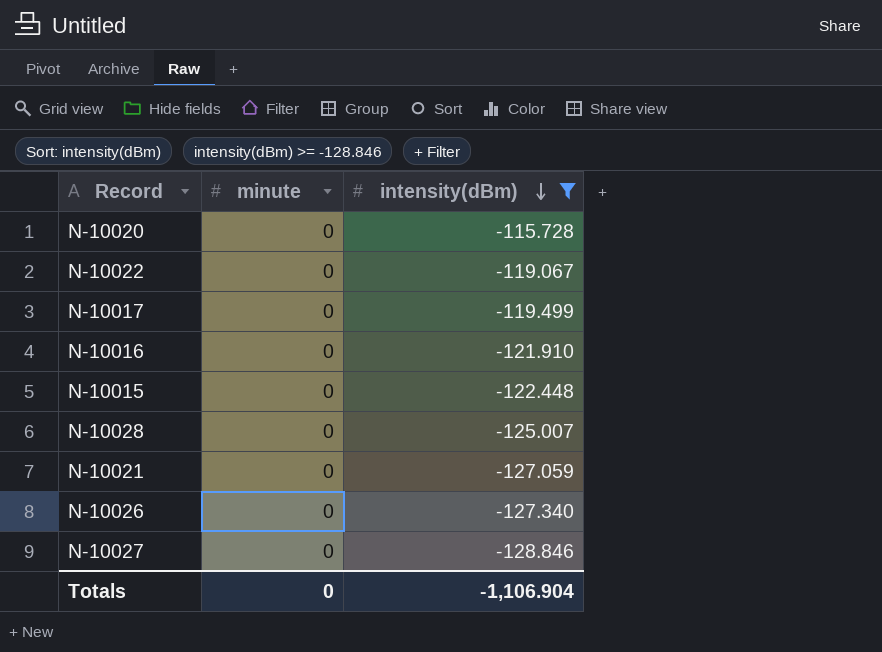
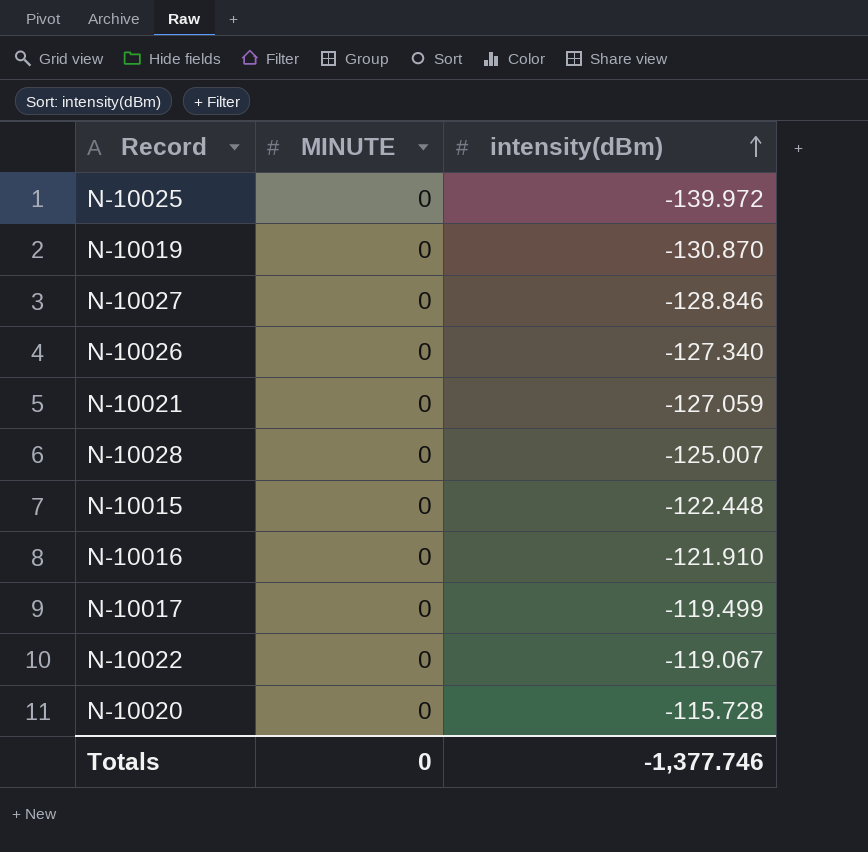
filter: intensity(dBm) >= -128.846 -> none
row order: intensity(dBm) descending -> intensity(dBm) ascending
column name: minute -> MINUTE
Totals | intensity(dBm): -1,106.904 -> -1,377.746

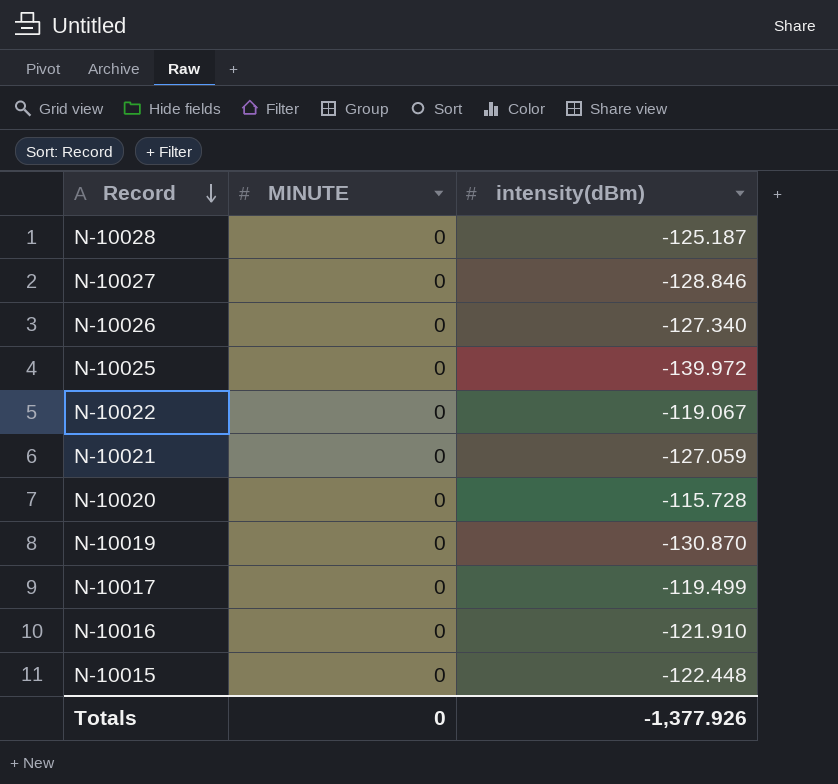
row order: intensity(dBm) ascending -> Record descending
N-10028 | intensity(dBm): -125.007 -> -125.187
Totals | intensity(dBm): -1,377.746 -> -1,377.926

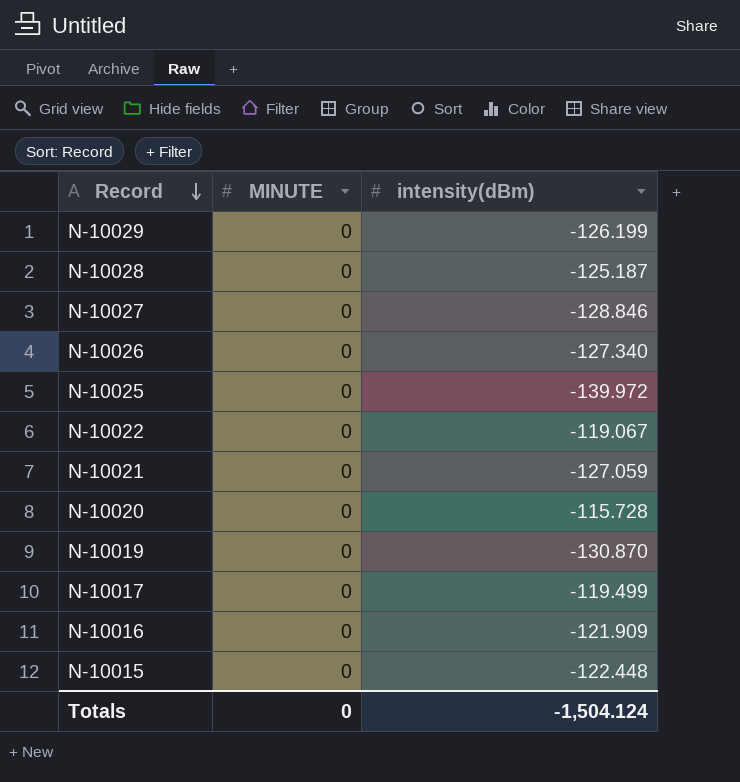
row N-10029: none -> 0 | -126.199
N-10016 | intensity(dBm): -121.910 -> -121.909
Totals | intensity(dBm): -1,377.926 -> -1,504.124

